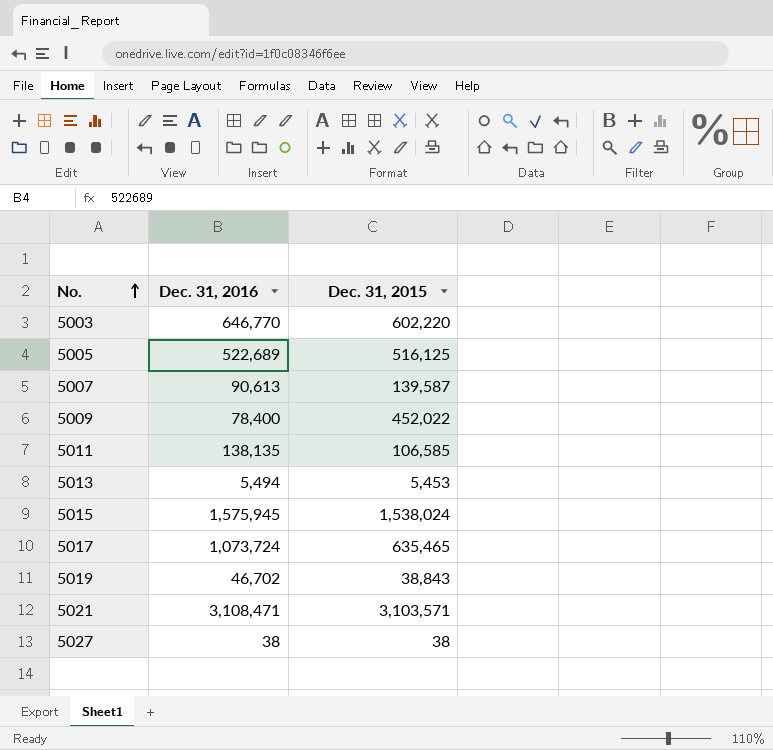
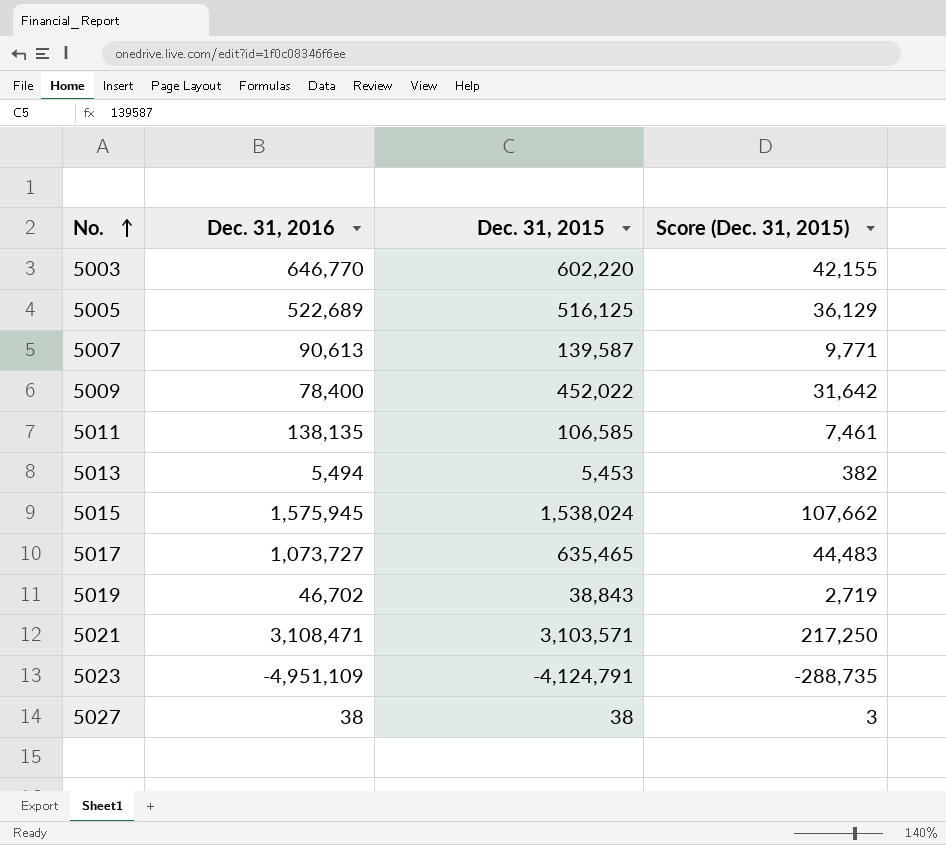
column Score (Dec. 31, 2015) | formula: none -> [Dec. 31, 2015] * 0.07
5017 | Dec. 31, 2016: 1,073,724 -> 1,073,727
row 5023: none -> -4,951,109 | -4,124,791 | -288,735

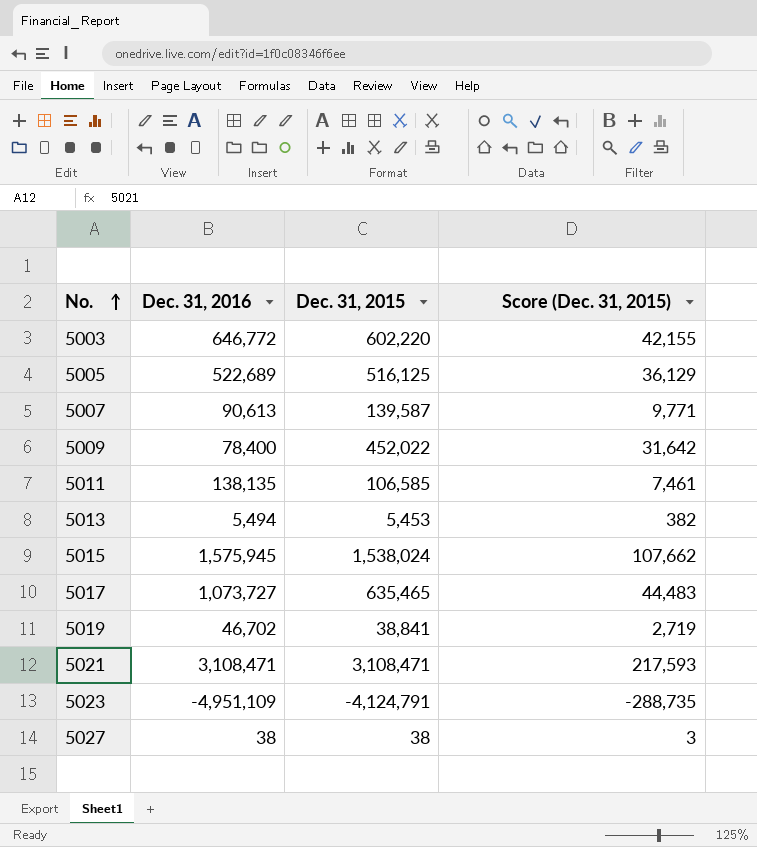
5003 | Dec. 31, 2016: 646,770 -> 646,772
5019 | Dec. 31, 2015: 38,843 -> 38,841
5021 | Dec. 31, 2015: 3,103,571 -> 3,108,471
5021 | Score (Dec. 31, 2015): 217,250 -> 217,593

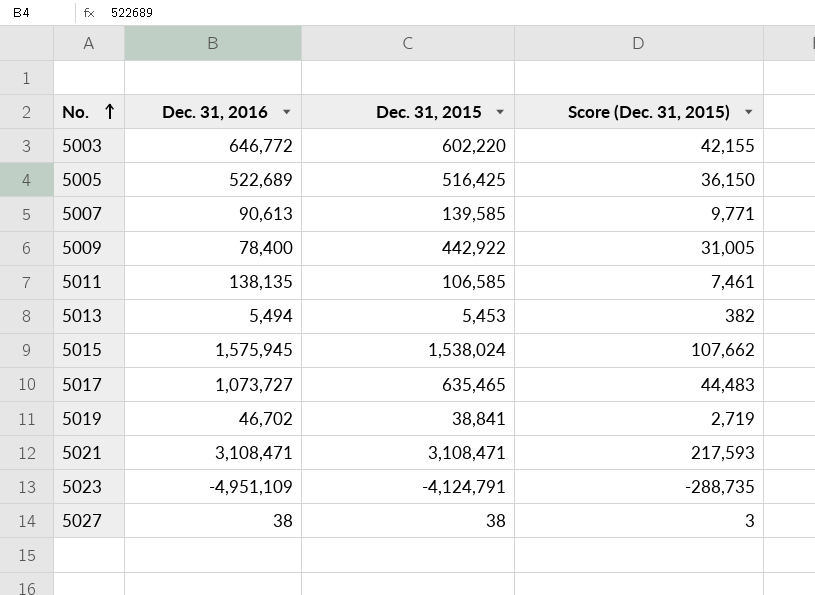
5005 | Dec. 31, 2015: 516,125 -> 516,425
5005 | Score (Dec. 31, 2015): 36,129 -> 36,150
5007 | Dec. 31, 2015: 139,587 -> 139,585
5009 | Dec. 31, 2015: 452,022 -> 442,922
5009 | Score (Dec. 31, 2015): 31,642 -> 31,005

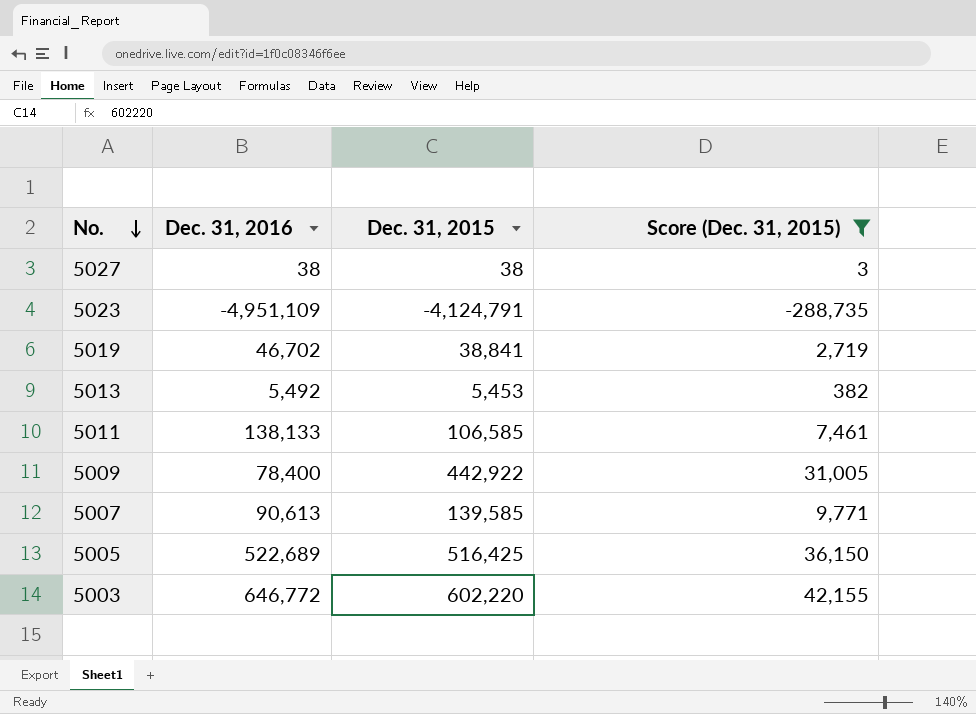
filter: none -> Score (Dec. 31, 2015) <= 42,155
row order: No. ascending -> No. descending
5013 | Dec. 31, 2016: 5,494 -> 5,492
5011 | Dec. 31, 2016: 138,135 -> 138,133

